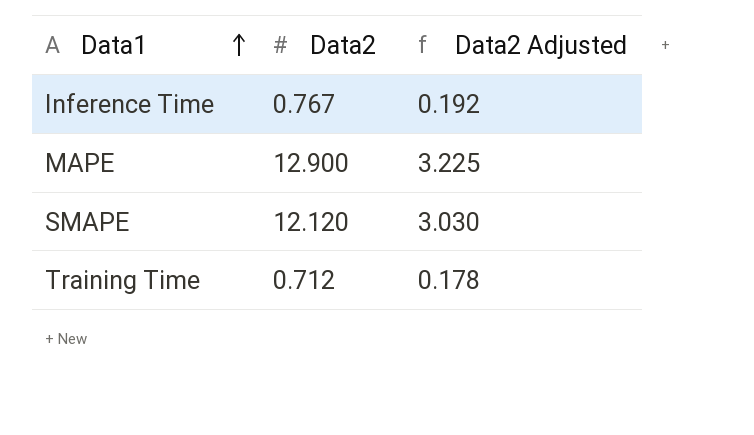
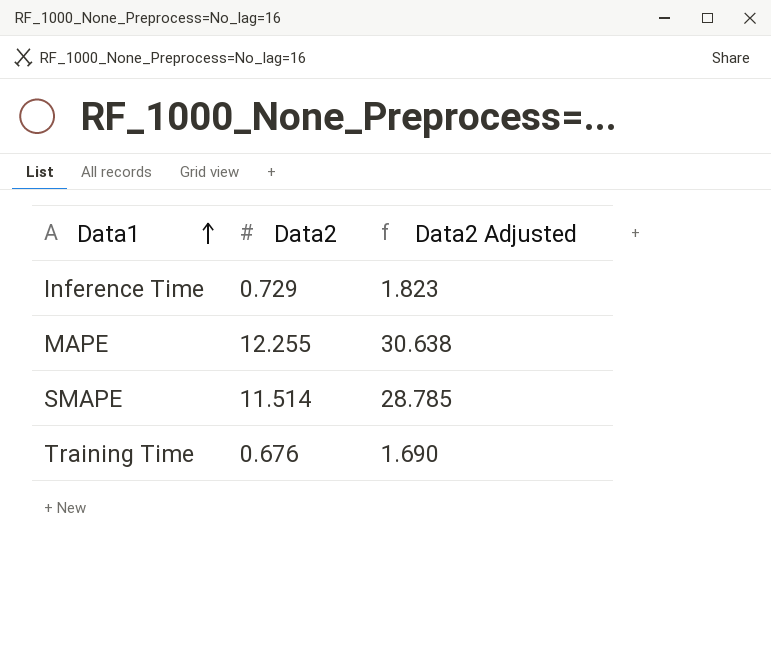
column Data2 Adjusted | formula: [Data2] * 0.25 -> [Data2] * 2.5
Inference Time | Data2: 0.767 -> 0.729
MAPE | Data2: 12.900 -> 12.255
SMAPE | Data2: 12.120 -> 11.514
Training Time | Data2: 0.712 -> 0.676

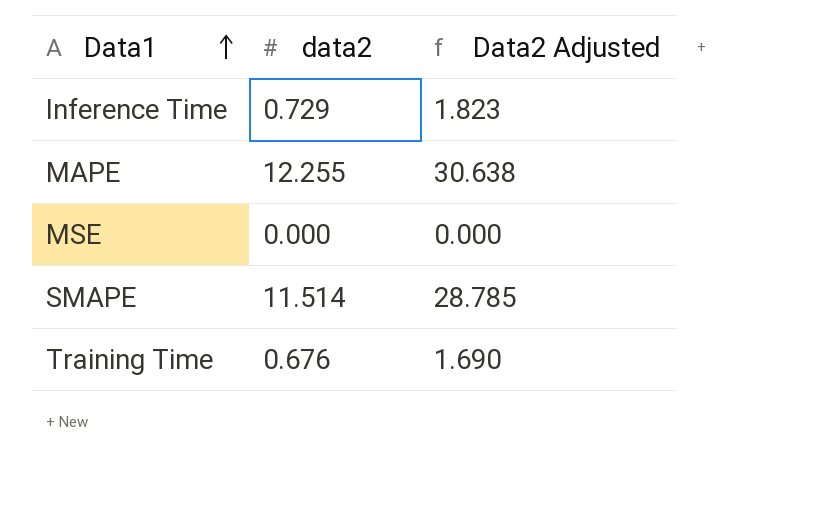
column name: Data2 -> data2
row MSE: none -> 0.000 | 0.000

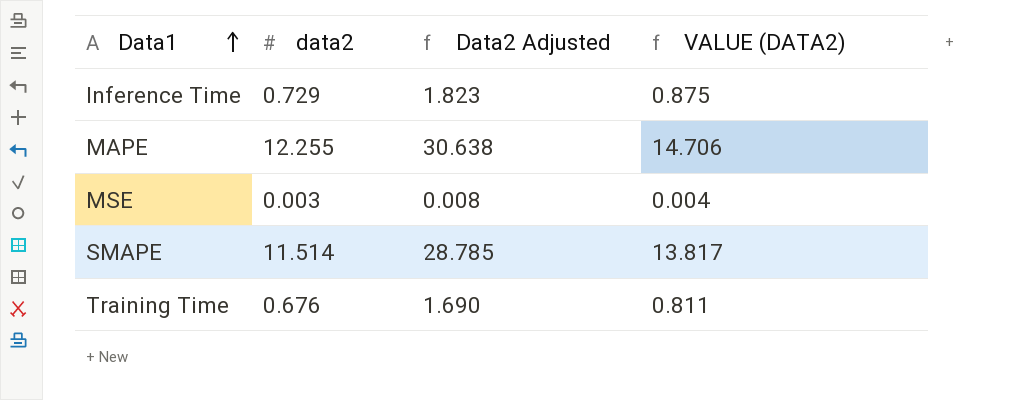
column VALUE (DATA2) | formula: none -> [data2] * 1.2
MSE | data2: 0.000 -> 0.003
MSE | Data2 Adjusted: 0.000 -> 0.008

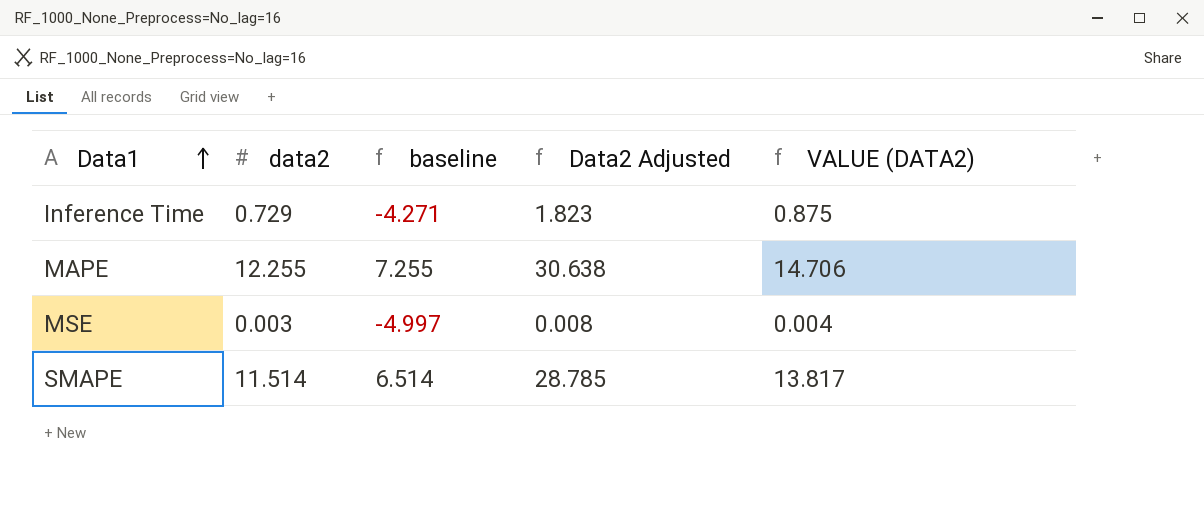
column baseline | formula: none -> [data2] - 5
row Training Time: 0.676 | 1.690 | 0.811 -> none

